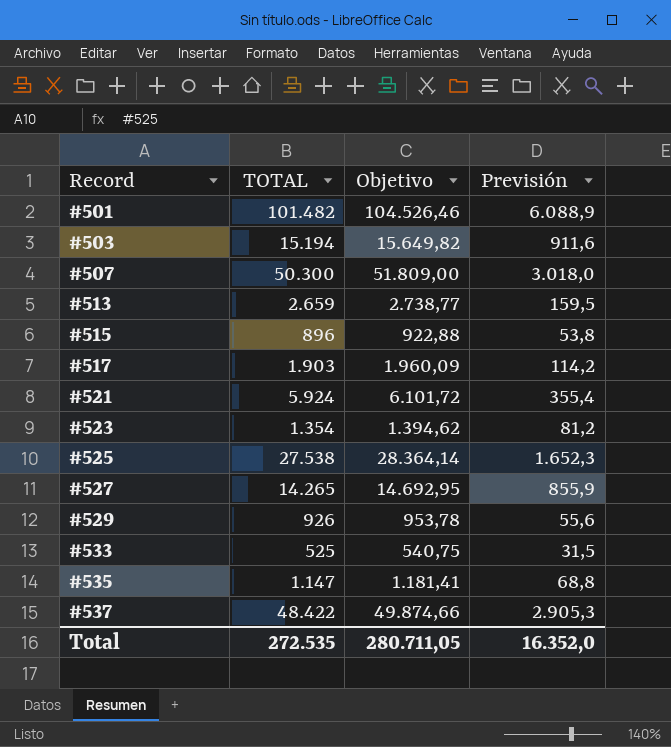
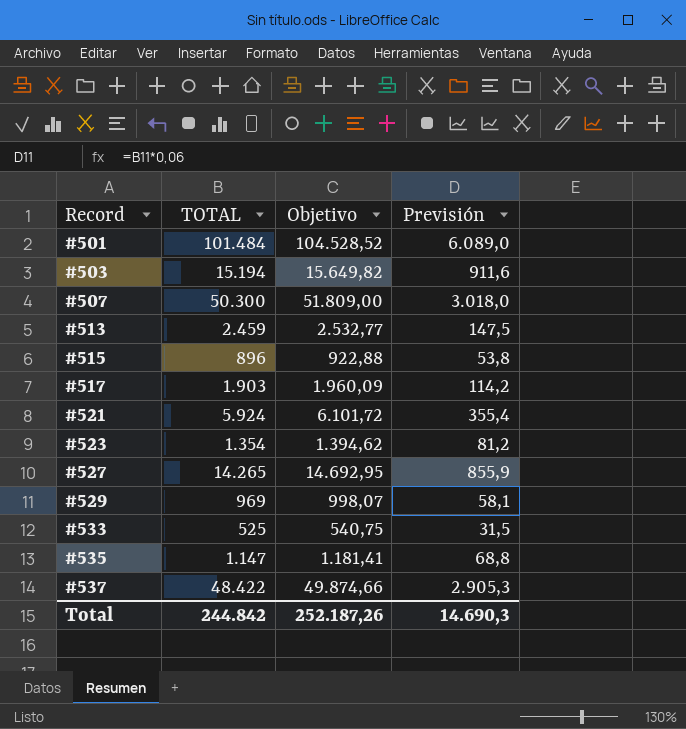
row #525: 27.538 | 28.364,14 | 1.652,3 -> none
#501 | TOTAL: 101.482 -> 101.484
#501 | Objetivo: 104.526,46 -> 104.528,52
#501 | Previsión: 6.088,9 -> 6.089,0
#513 | TOTAL: 2.659 -> 2.459
#513 | Objetivo: 2.738,77 -> 2.532,77
#513 | Previsión: 159,5 -> 147,5
#529 | TOTAL: 926 -> 969
#529 | Objetivo: 953,78 -> 998,07
#529 | Previsión: 55,6 -> 58,1
Total | TOTAL: 272.535 -> 244.842
Total | Objetivo: 280.711,05 -> 252.187,26
Total | Previsión: 16.352,0 -> 14.690,3

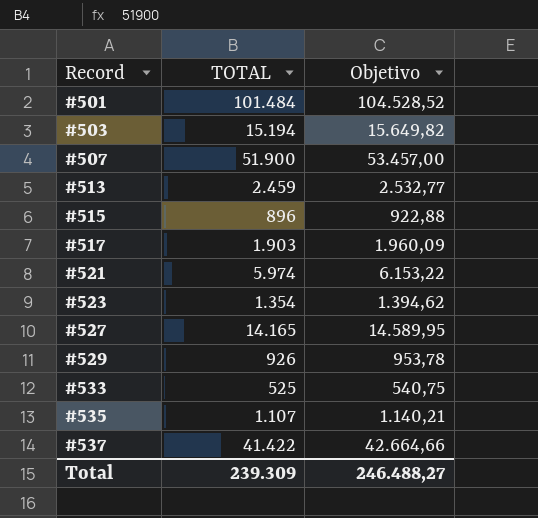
column Previsión | formula: [TOTAL] * 0,06 -> none
#507 | TOTAL: 50.300 -> 51.900
#507 | Objetivo: 51.809,00 -> 53.457,00
#521 | TOTAL: 5.924 -> 5.974
#521 | Objetivo: 6.101,72 -> 6.153,22
#527 | TOTAL: 14.265 -> 14.165
#527 | Objetivo: 14.692,95 -> 14.589,95
#529 | TOTAL: 969 -> 926
#529 | Objetivo: 998,07 -> 953,78
#535 | TOTAL: 1.147 -> 1.107
#535 | Objetivo: 1.181,41 -> 1.140,21
#537 | TOTAL: 48.422 -> 41.422
#537 | Objetivo: 49.874,66 -> 42.664,66
Total | TOTAL: 244.842 -> 239.309
Total | Objetivo: 252.187,26 -> 246.488,27

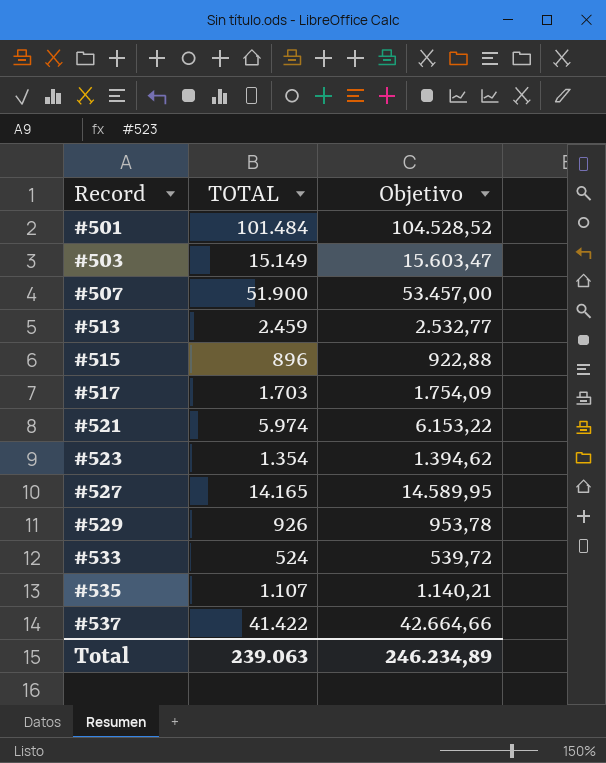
#503 | TOTAL: 15.194 -> 15.149
#503 | Objetivo: 15.649,82 -> 15.603,47
#517 | TOTAL: 1.903 -> 1.703
#517 | Objetivo: 1.960,09 -> 1.754,09
#533 | TOTAL: 525 -> 524
#533 | Objetivo: 540,75 -> 539,72
Total | TOTAL: 239.309 -> 239.063
Total | Objetivo: 246.488,27 -> 246.234,89

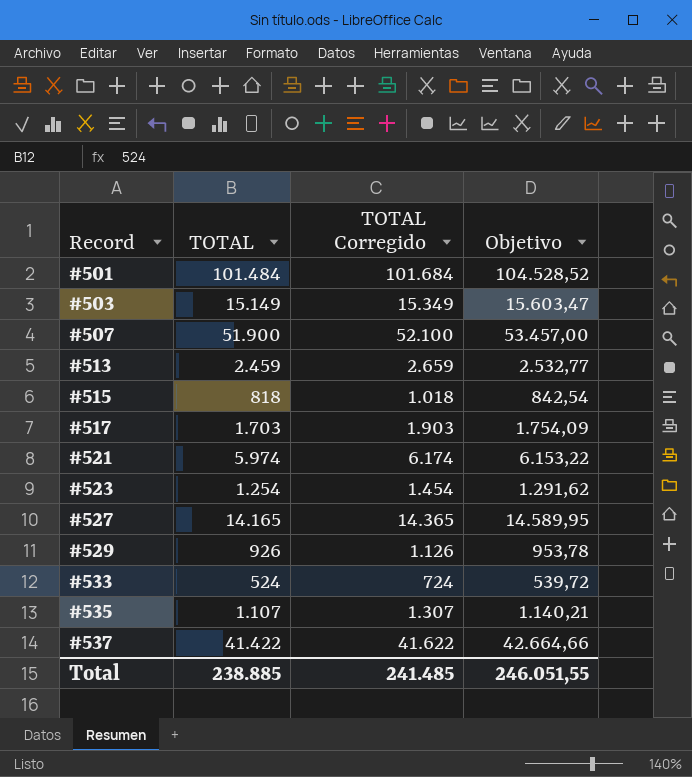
column TOTAL Corregido | formula: none -> [TOTAL] + 200
#515 | TOTAL: 896 -> 818
#515 | Objetivo: 922,88 -> 842,54
#523 | TOTAL: 1.354 -> 1.254
#523 | Objetivo: 1.394,62 -> 1.291,62
Total | TOTAL: 239.063 -> 238.885
Total | Objetivo: 246.234,89 -> 246.051,55

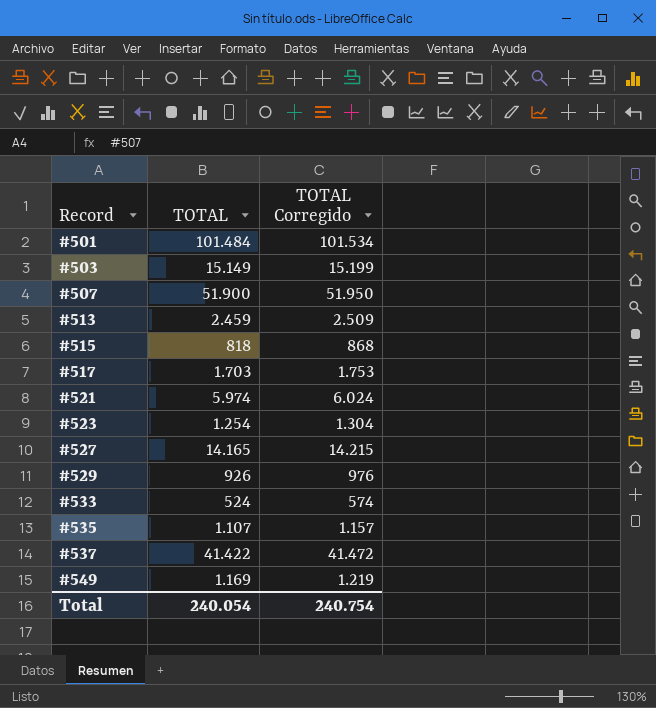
column Objetivo | formula: [TOTAL] * 1,03 -> none
column TOTAL Corregido | formula: [TOTAL] + 200 -> [TOTAL] + 50
row #549: none -> 1.169 | 1.219
Total | TOTAL: 238.885 -> 240.054
Total | TOTAL Corregido: 241.485 -> 240.754

